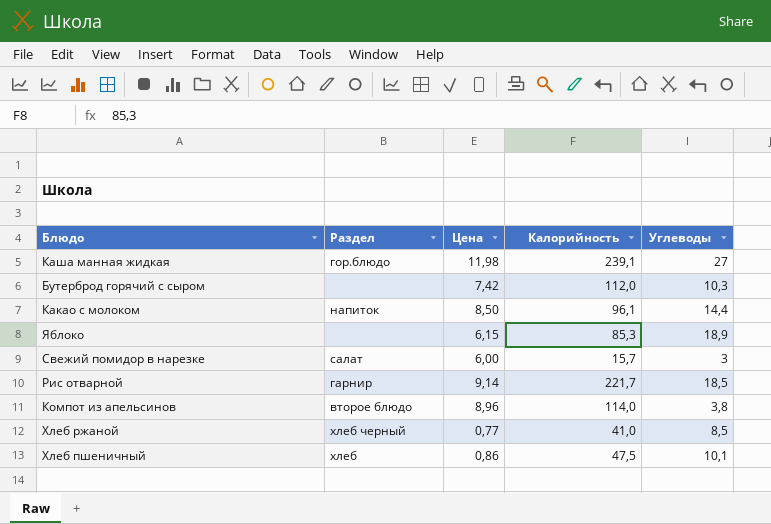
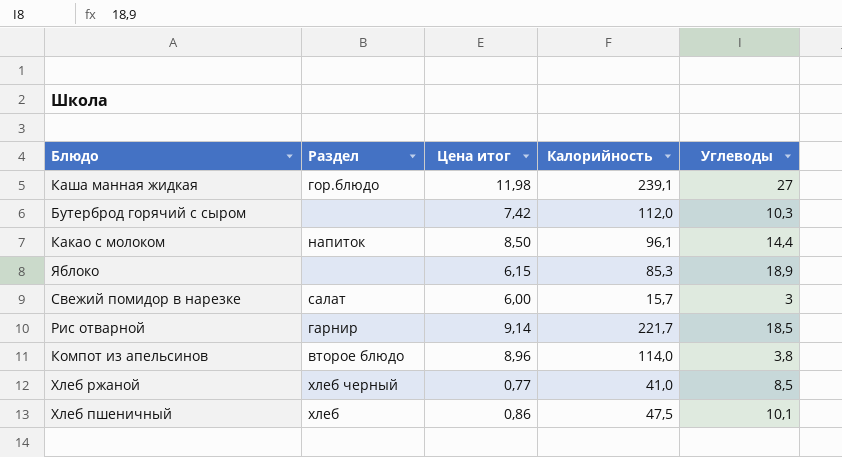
column name: Цена -> Цена итог

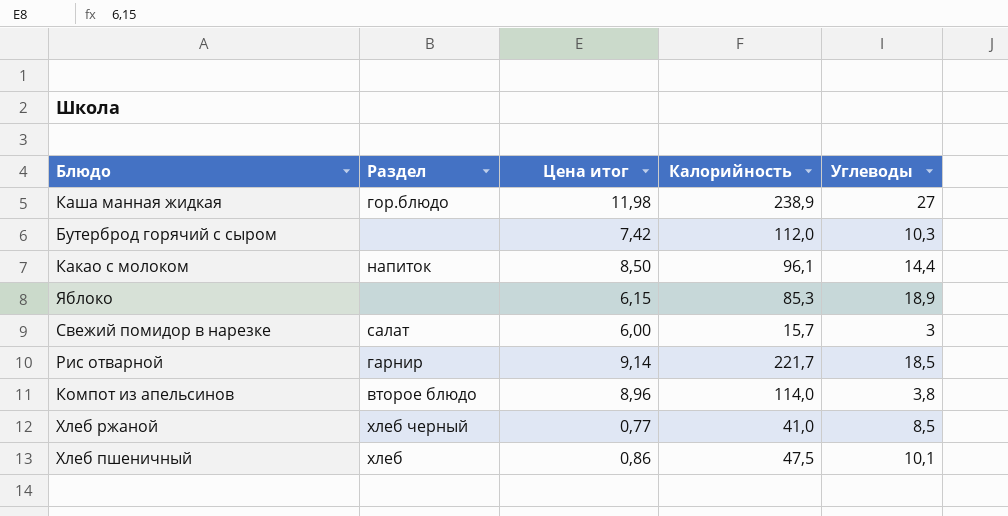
Каша манная жидкая | Калорийность: 239,1 -> 238,9

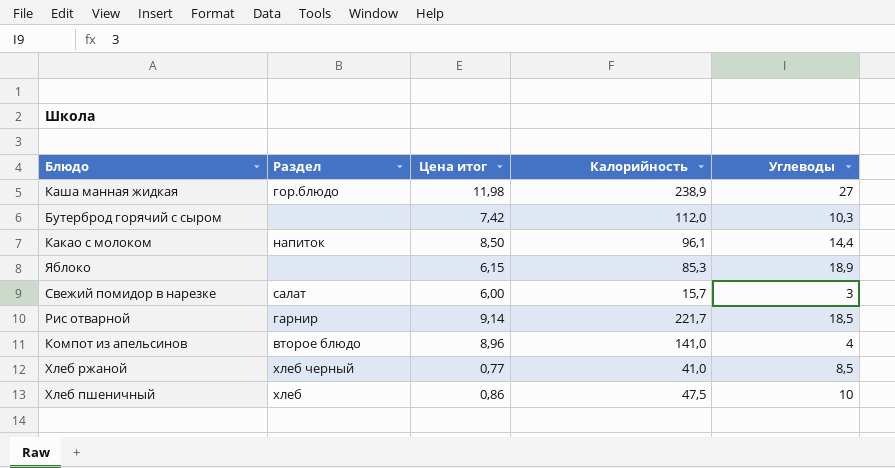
Компот из апельсинов | Калорийность: 114,0 -> 141,0
Компот из апельсинов | Углеводы: 3,8 -> 4
Хлеб пшеничный | Углеводы: 10,1 -> 10

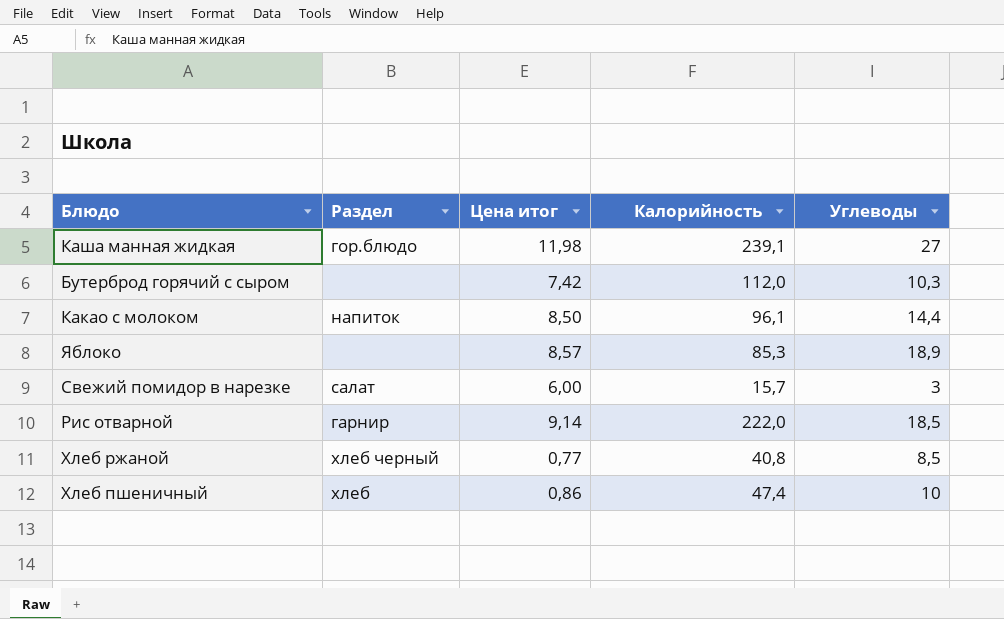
row Компот из апельсинов: второе блюдо | 8,96 | 141,0 | 4 -> none
Каша манная жидкая | Калорийность: 238,9 -> 239,1
Яблоко | Цена итог: 6,15 -> 8,57
Рис отварной | Калорийность: 221,7 -> 222,0
Хлеб ржаной | Калорийность: 41,0 -> 40,8
Хлеб пшеничный | Калорийность: 47,5 -> 47,4

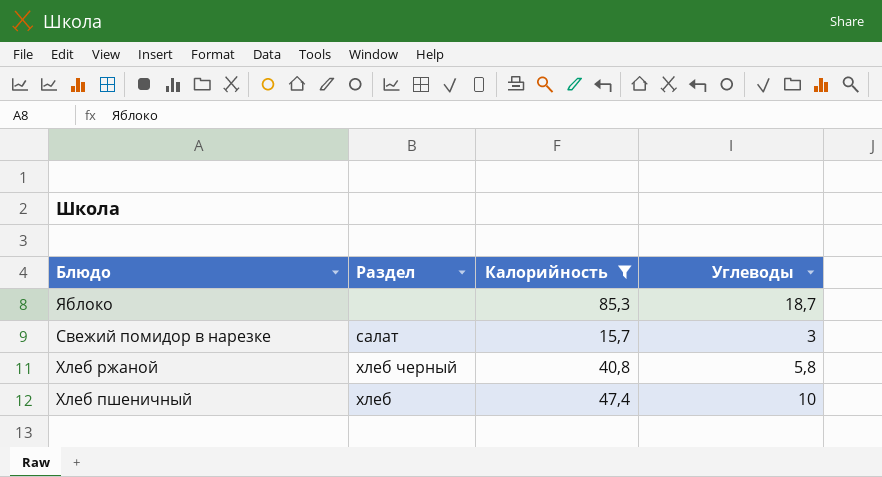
filter: none -> Калорийность <= 85,3
column Цена итог | position: 3 -> none
Яблоко | Углеводы: 18,9 -> 18,7
Хлеб ржаной | Углеводы: 8,5 -> 5,8

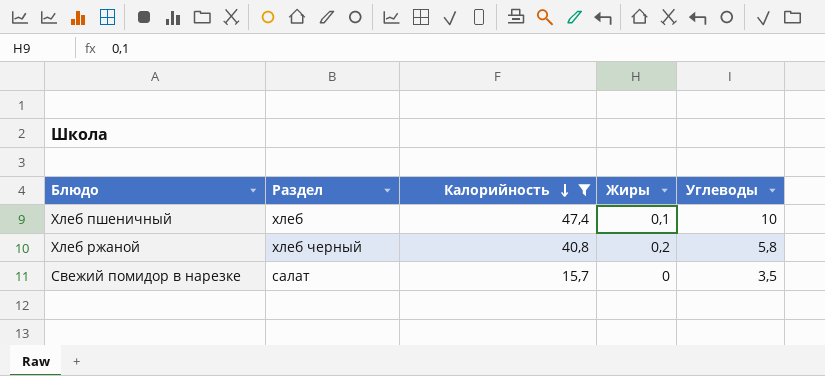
row order: none -> Калорийность descending
column Жиры | position: none -> 4
row Яблоко: none | 85,3 | 18,7 -> none
Свежий помидор в нарезке | Углеводы: 3 -> 3,5

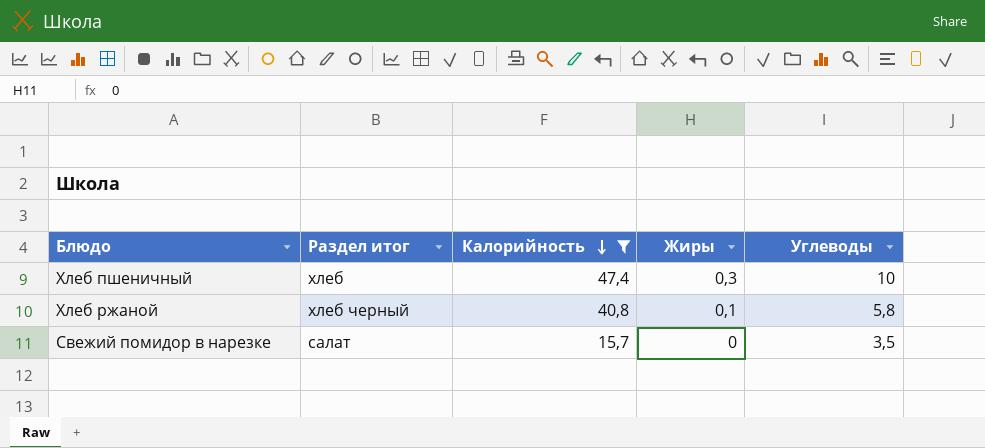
column name: Раздел -> Раздел итог
Хлеб пшеничный | Жиры: 0,1 -> 0,3
Хлеб ржаной | Жиры: 0,2 -> 0,1

